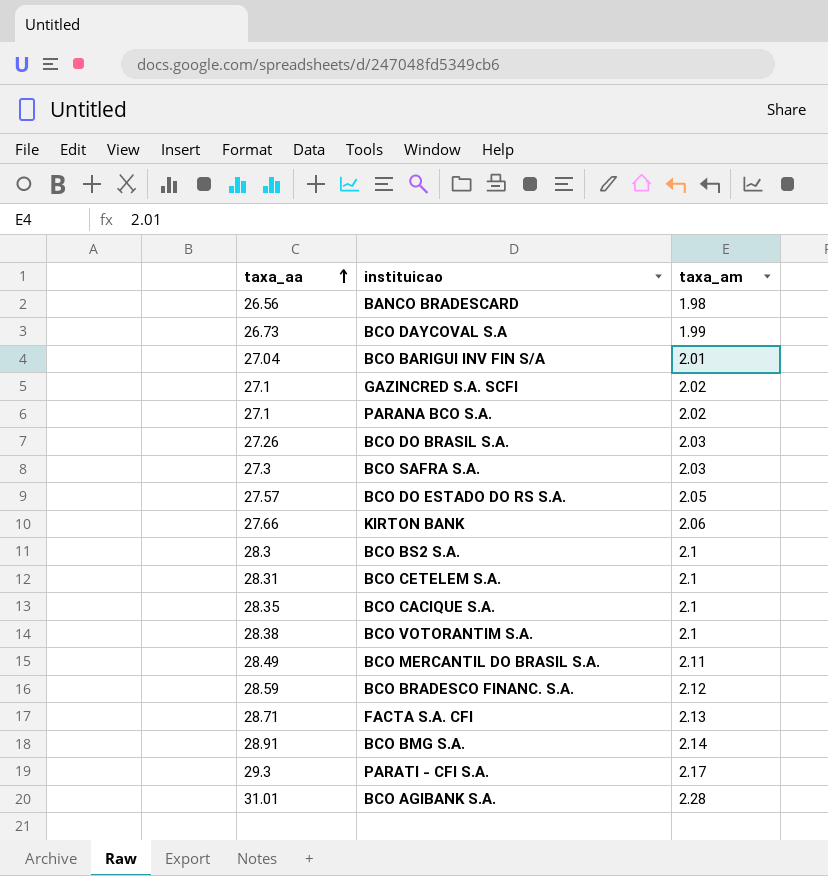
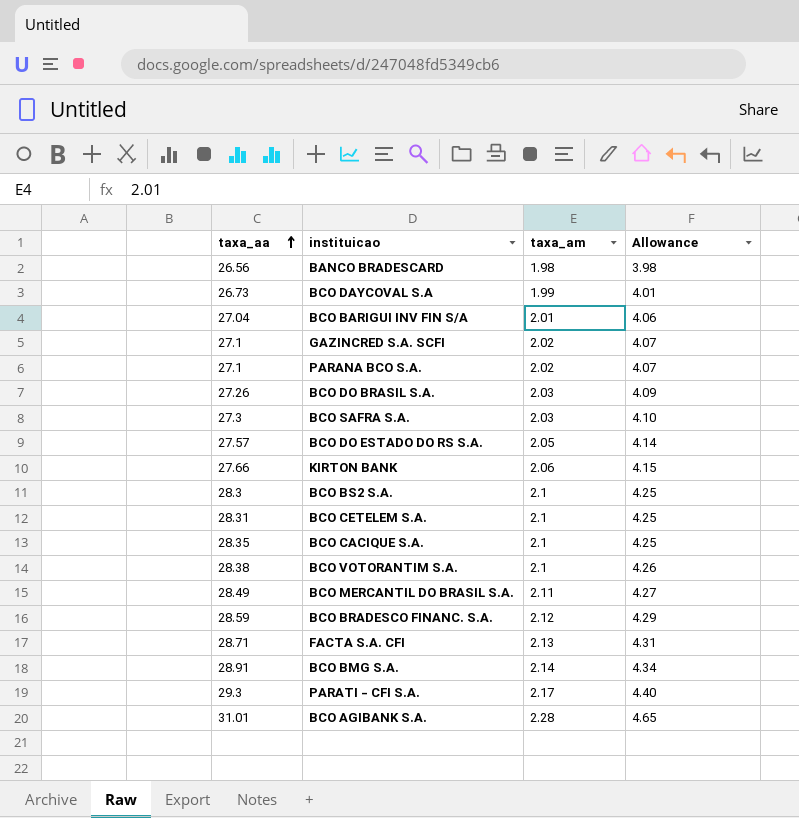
column Allowance | formula: none -> [taxa_aa] * 0.15

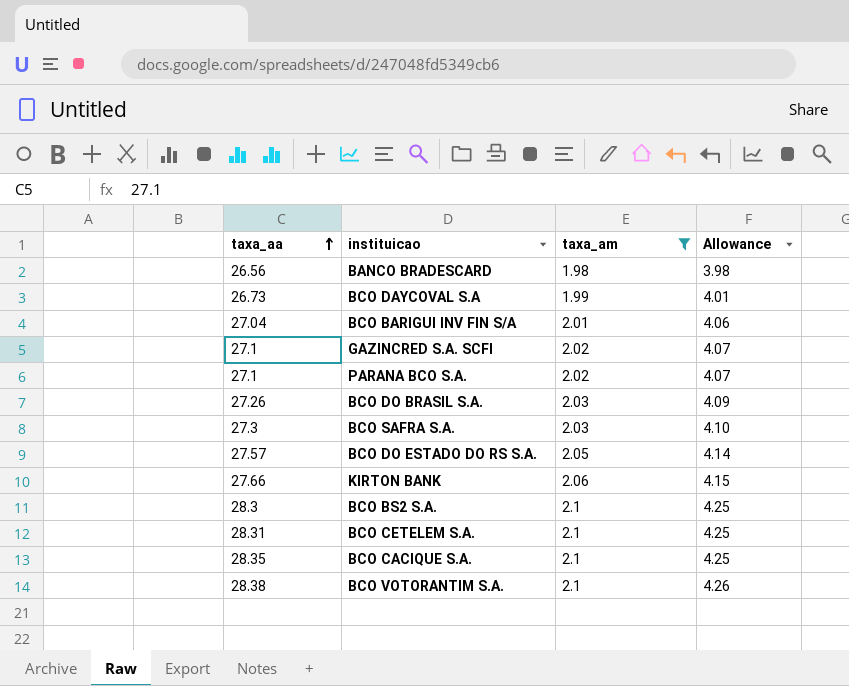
filter: none -> taxa_am <= 2.1

